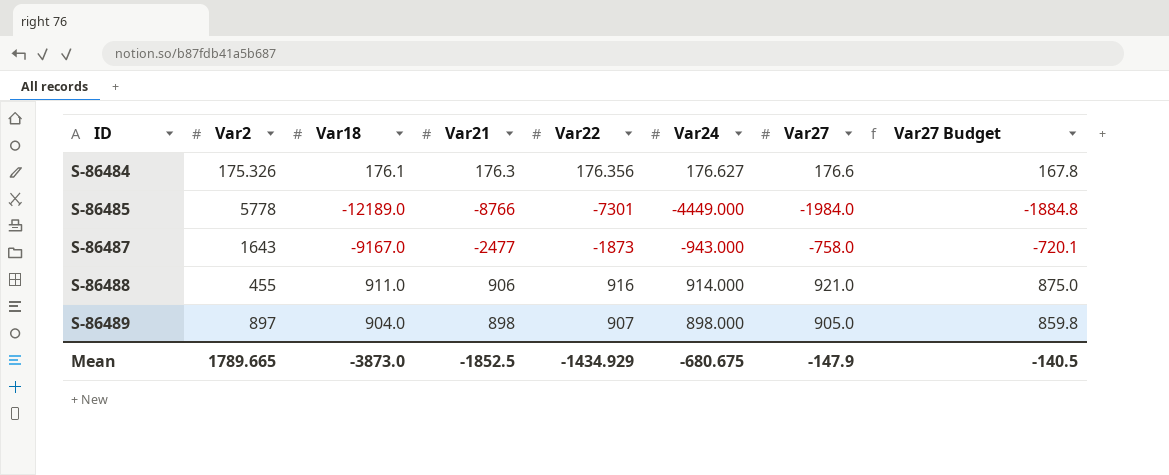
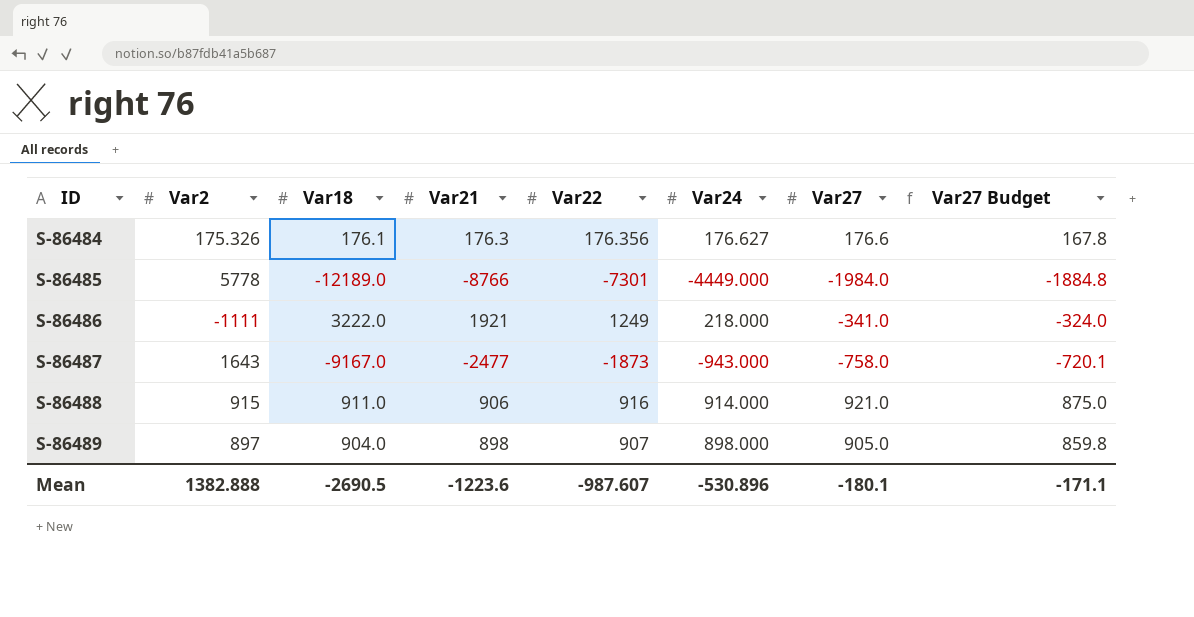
row S-86486: none -> -1111 | 3222.0 | 1921 | 1249 | 218.000 | -341.0 | -324.0
S-86488 | Var2: 455 -> 915
Mean | Var2: 1789.665 -> 1382.888
Mean | Var18: -3873.0 -> -2690.5
Mean | Var21: -1852.5 -> -1223.6
Mean | Var22: -1434.929 -> -987.607
Mean | Var24: -680.675 -> -530.896
Mean | Var27: -147.9 -> -180.1
Mean | Var27 Budget: -140.5 -> -171.1

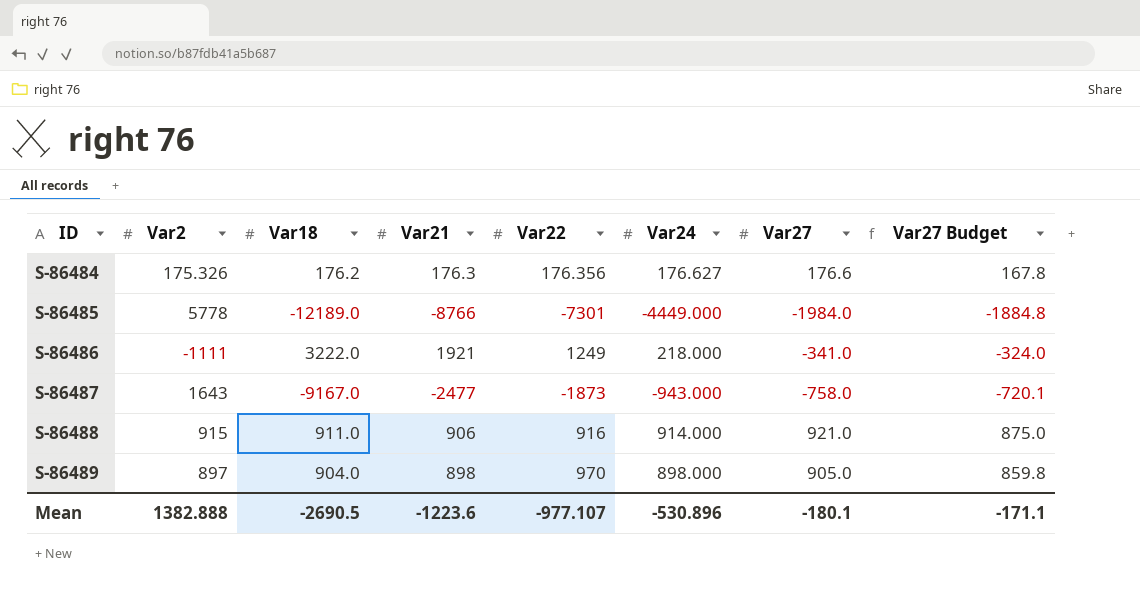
S-86484 | Var18: 176.1 -> 176.2
S-86489 | Var22: 907 -> 970
Mean | Var22: -987.607 -> -977.107

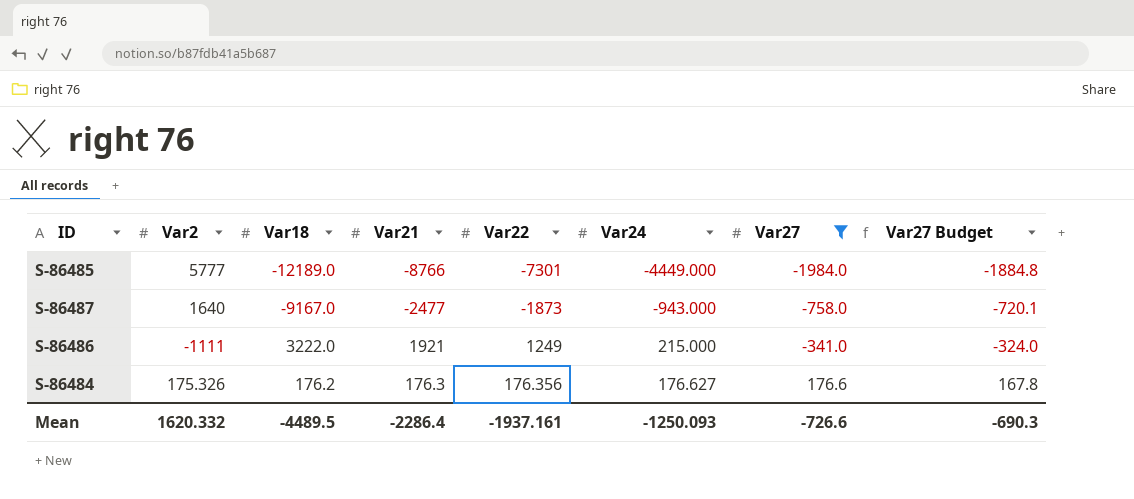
filter: none -> Var27 <= 176.6
row order: ID ascending -> Var27 ascending
S-86485 | Var2: 5778 -> 5777
S-86487 | Var2: 1643 -> 1640
S-86486 | Var24: 218.000 -> 215.000
Mean | Var2: 1382.888 -> 1620.332
Mean | Var18: -2690.5 -> -4489.5
Mean | Var21: -1223.6 -> -2286.4
Mean | Var22: -977.107 -> -1937.161
Mean | Var24: -530.896 -> -1250.093
Mean | Var27: -180.1 -> -726.6
Mean | Var27 Budget: -171.1 -> -690.3

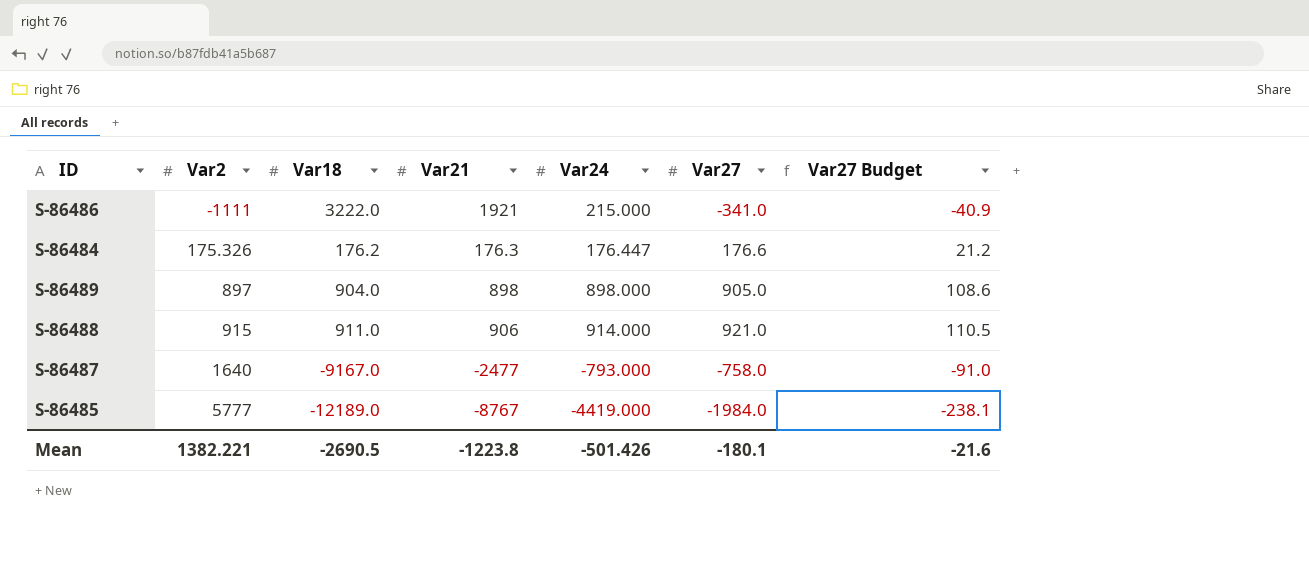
filter: Var27 <= 176.6 -> none
row order: Var27 ascending -> Var2 ascending
column Var22 | position: 5 -> none
column Var27 Budget | formula: [Var27] * 0.95 -> [Var27] * 0.12
S-86484 | Var24: 176.627 -> 176.447
S-86487 | Var24: -943.000 -> -793.000
S-86485 | Var21: -8766 -> -8767
S-86485 | Var24: -4449.000 -> -4419.000
Mean | Var2: 1620.332 -> 1382.221
Mean | Var18: -4489.5 -> -2690.5
Mean | Var21: -2286.4 -> -1223.8
Mean | Var24: -1250.093 -> -501.426
Mean | Var27: -726.6 -> -180.1
Mean | Var27 Budget: -690.3 -> -21.6

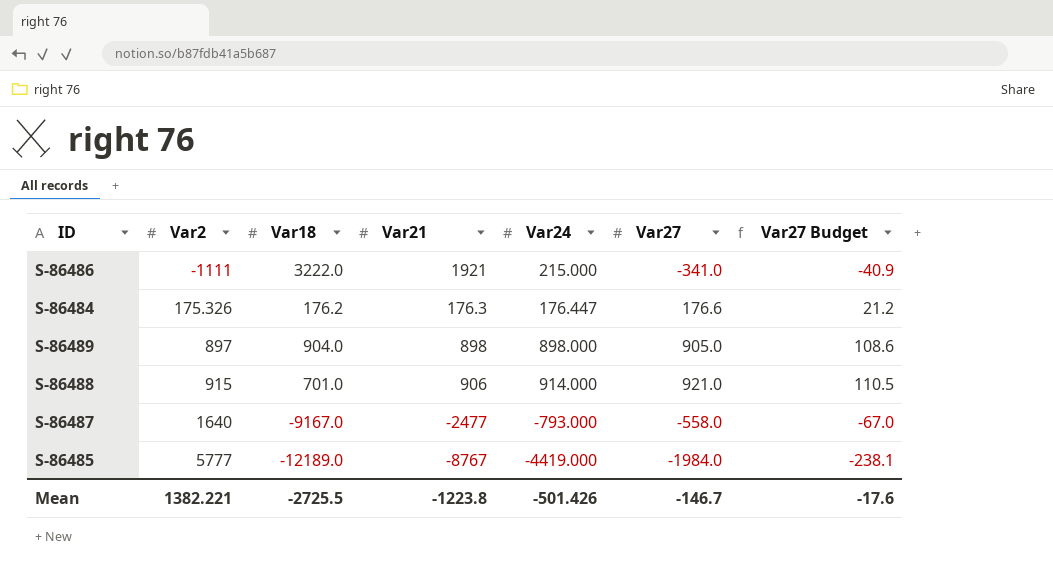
S-86488 | Var18: 911.0 -> 701.0
S-86487 | Var27: -758.0 -> -558.0
S-86487 | Var27 Budget: -91.0 -> -67.0
Mean | Var18: -2690.5 -> -2725.5
Mean | Var27: -180.1 -> -146.7
Mean | Var27 Budget: -21.6 -> -17.6

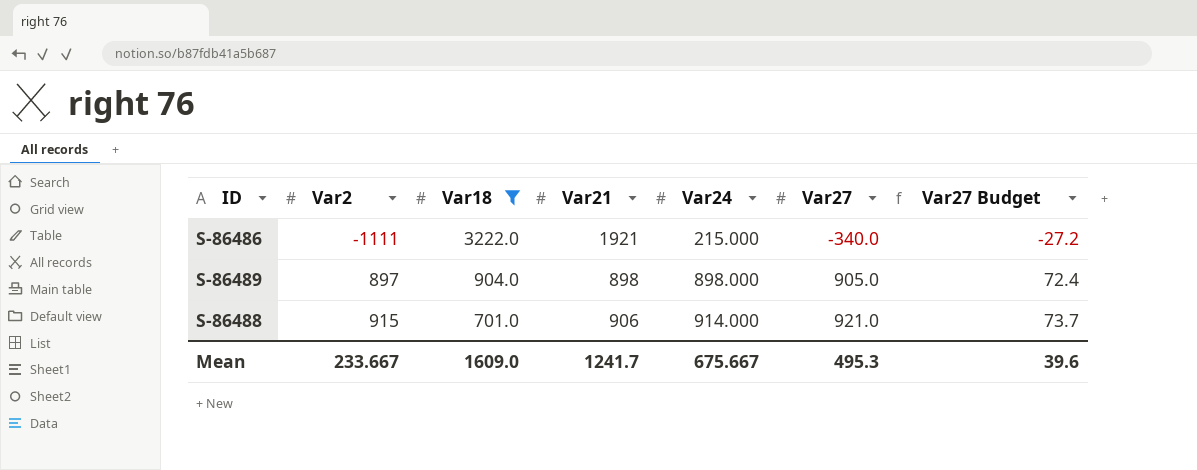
filter: none -> Var18 >= 701.0
column Var27 Budget | formula: [Var27] * 0.12 -> [Var27] * 0.08
S-86486 | Var27: -341.0 -> -340.0
Mean | Var2: 1382.221 -> 233.667
Mean | Var18: -2725.5 -> 1609.0
Mean | Var21: -1223.8 -> 1241.7
Mean | Var24: -501.426 -> 675.667
Mean | Var27: -146.7 -> 495.3
Mean | Var27 Budget: -17.6 -> 39.6

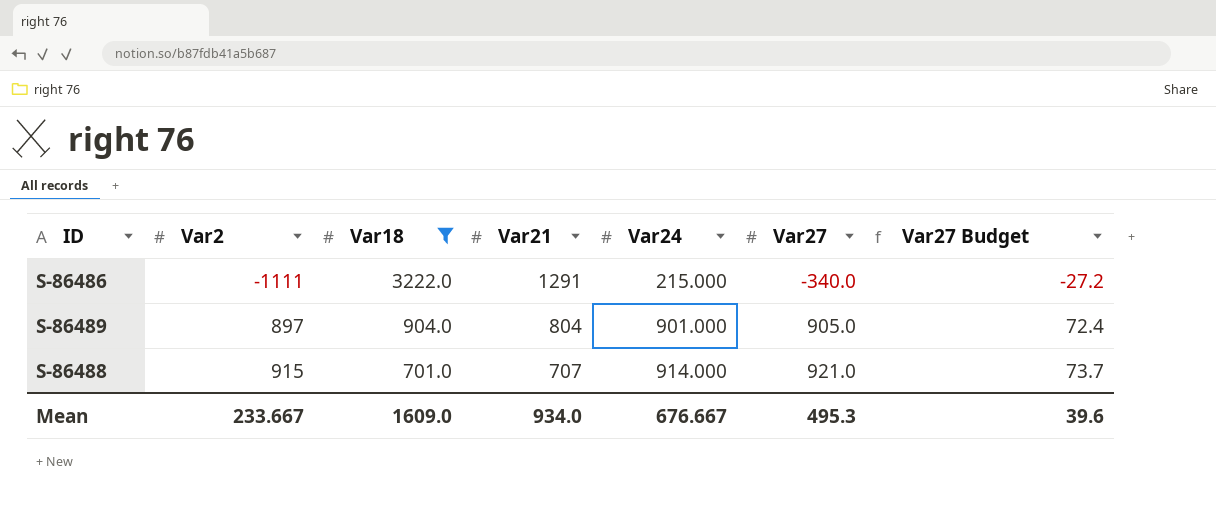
S-86486 | Var21: 1921 -> 1291
S-86489 | Var21: 898 -> 804
S-86489 | Var24: 898.000 -> 901.000
S-86488 | Var21: 906 -> 707
Mean | Var21: 1241.7 -> 934.0
Mean | Var24: 675.667 -> 676.667

